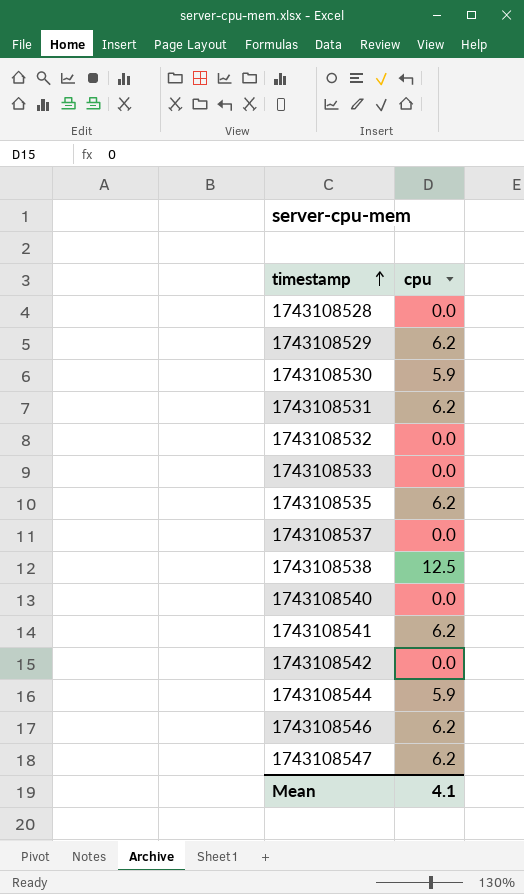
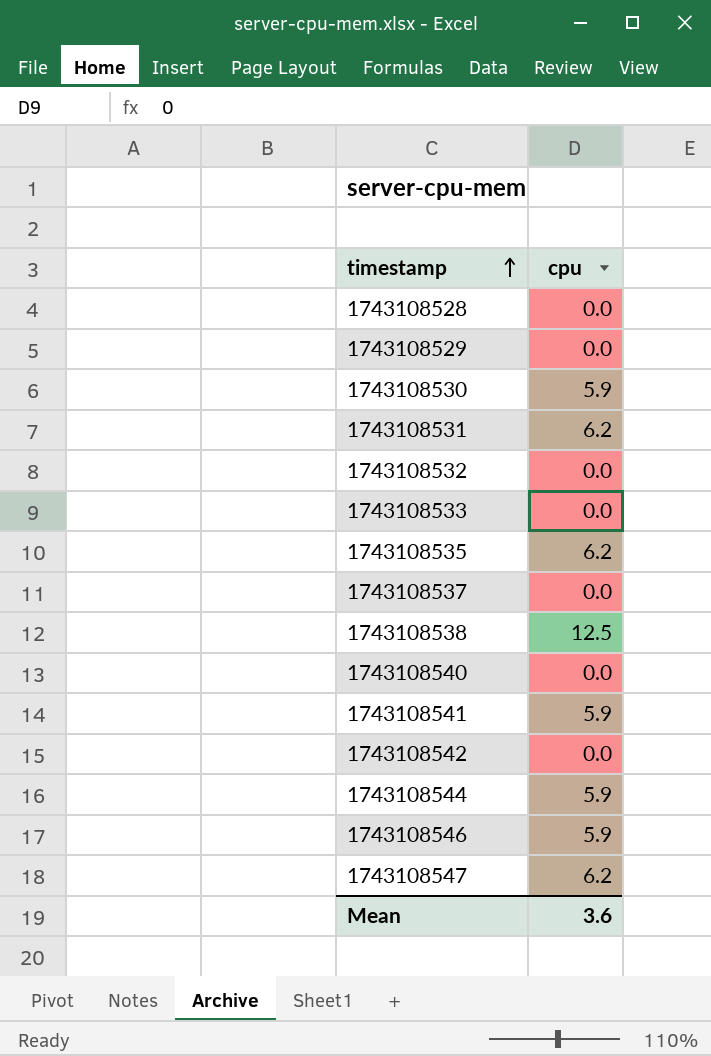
1743108529 | cpu: 6.2 -> 0.0
1743108541 | cpu: 6.2 -> 5.9
1743108546 | cpu: 6.2 -> 5.9
Mean | cpu: 4.1 -> 3.6

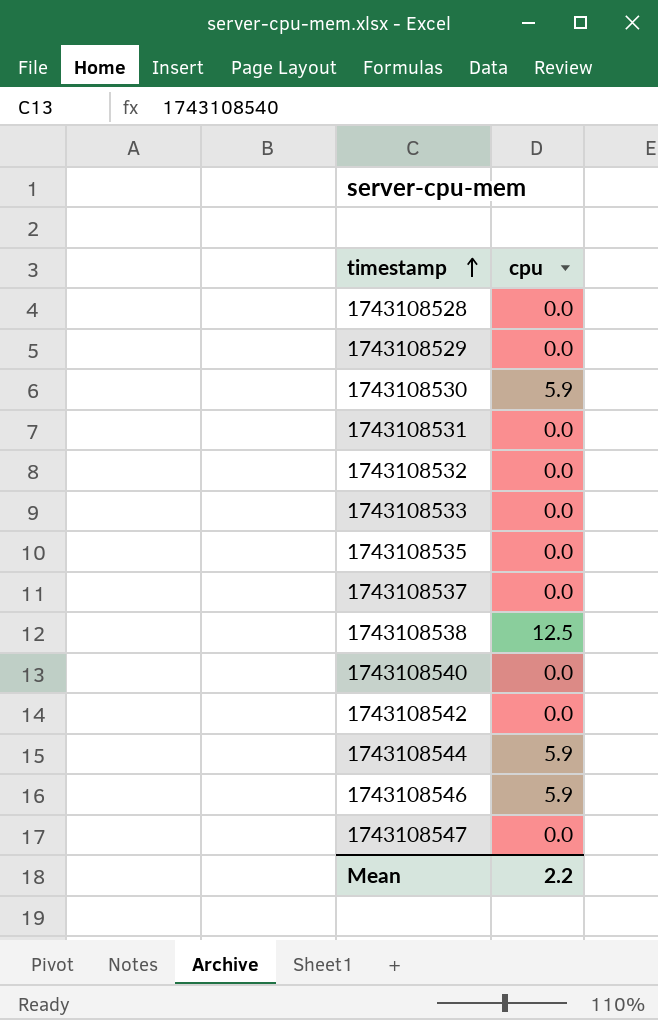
row 1743108541: 5.9 -> none
1743108531 | cpu: 6.2 -> 0.0
1743108535 | cpu: 6.2 -> 0.0
1743108547 | cpu: 6.2 -> 0.0
Mean | cpu: 3.6 -> 2.2

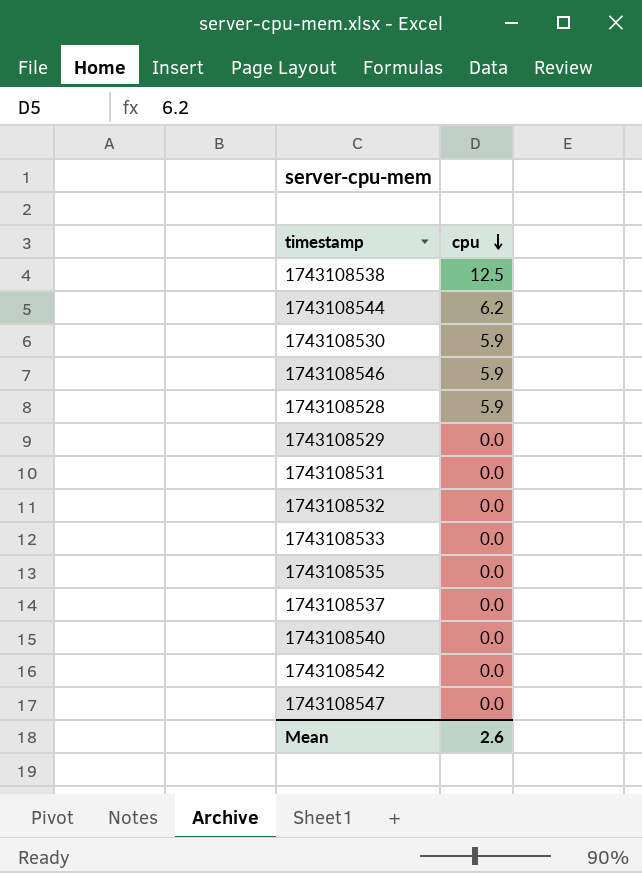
row order: timestamp ascending -> cpu descending
1743108544 | cpu: 5.9 -> 6.2
1743108528 | cpu: 0.0 -> 5.9
Mean | cpu: 2.2 -> 2.6

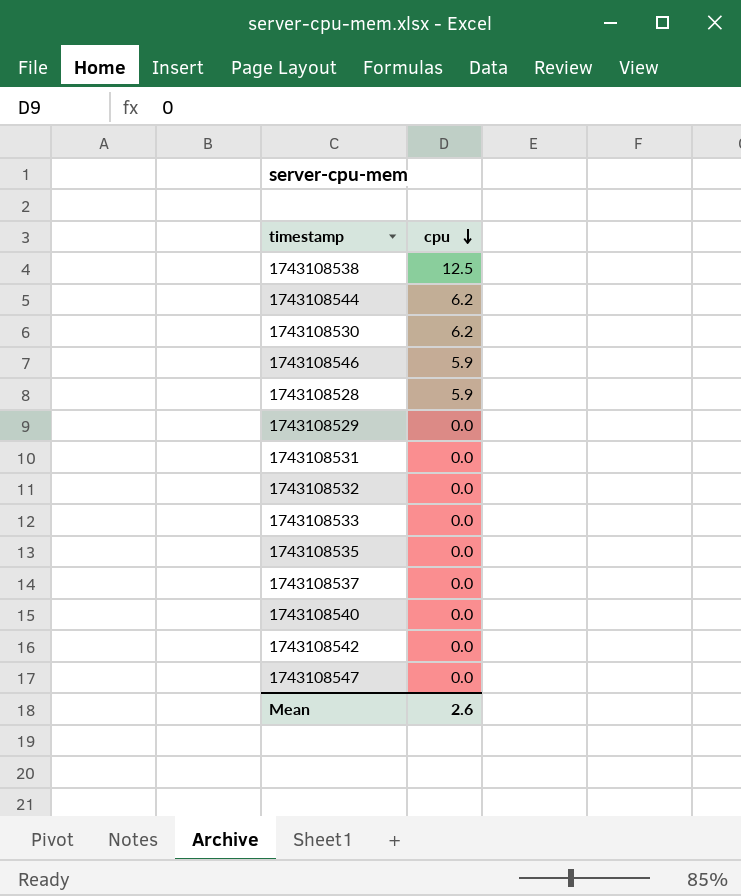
1743108530 | cpu: 5.9 -> 6.2

